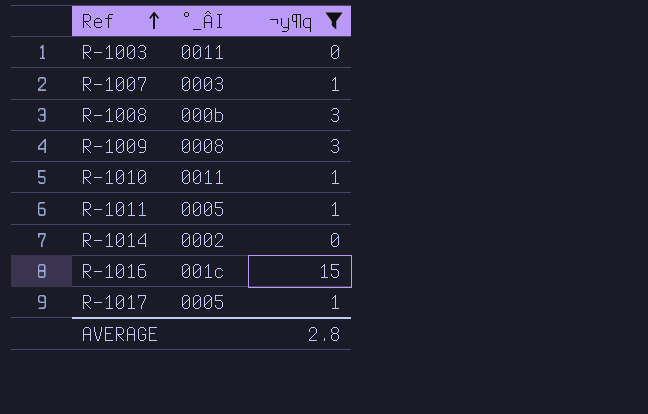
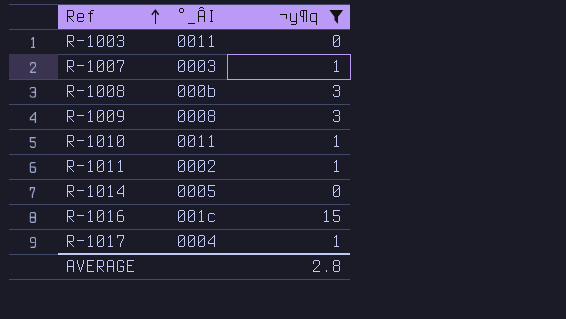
R-1011 | °_ÂI: 0005 -> 0002
R-1014 | °_ÂI: 0002 -> 0005
R-1017 | °_ÂI: 0005 -> 0004

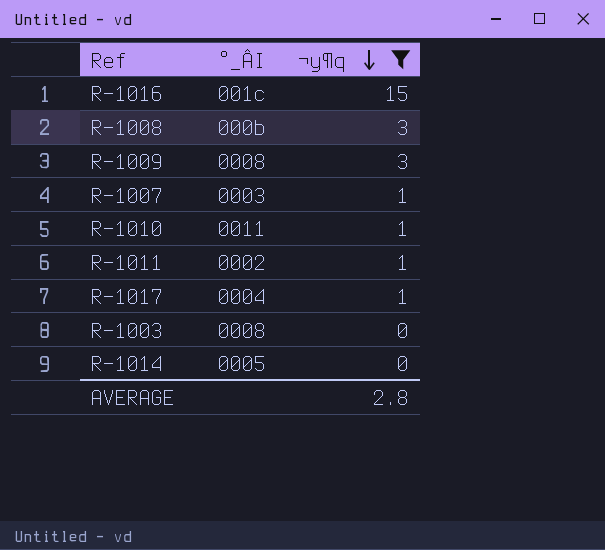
row order: Ref ascending -> ¬y¶q descending
R-1003 | °_ÂI: 0011 -> 0008

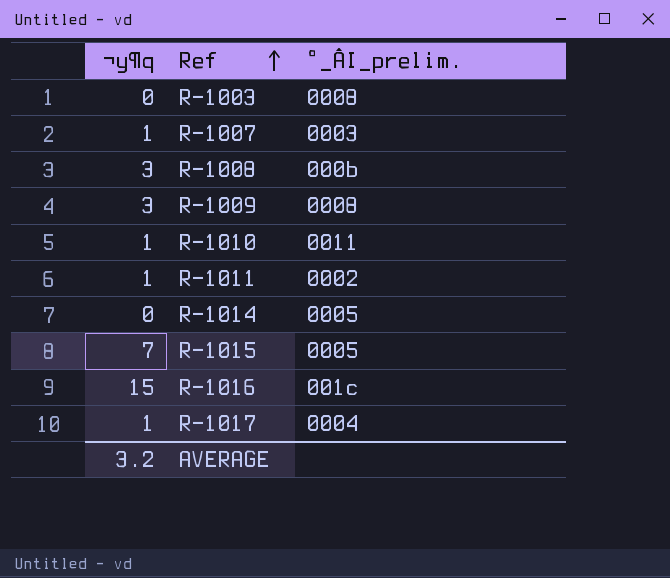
filter: ¬y¶q != 7 -> none
row order: ¬y¶q descending -> Ref ascending
column ¬y¶q | position: 3 -> 1
column name: °_ÂI -> °_ÂI_prelim.
AVERAGE | ¬y¶q: 2.8 -> 3.2

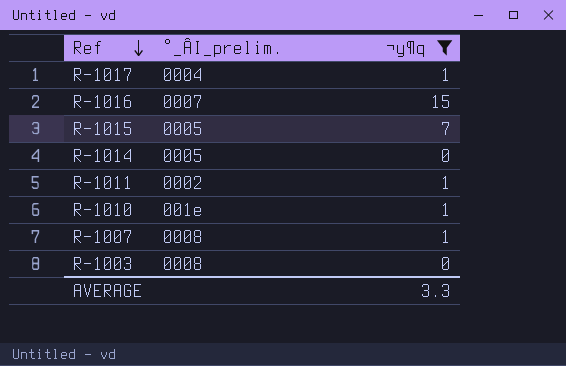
filter: none -> ¬y¶q != 3
row order: Ref ascending -> Ref descending
column ¬y¶q | position: 1 -> 3
R-1016 | °_ÂI_prelim.: 001c -> 0007
R-1010 | °_ÂI_prelim.: 0011 -> 001e
R-1007 | °_ÂI_prelim.: 0003 -> 0008
AVERAGE | ¬y¶q: 3.2 -> 3.3

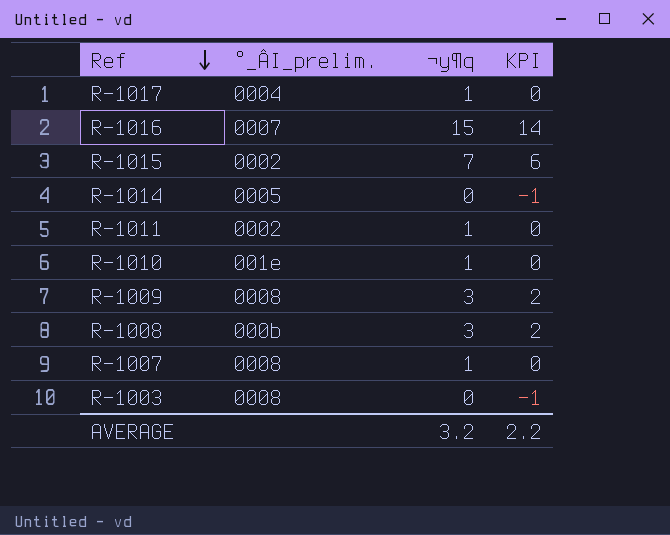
filter: ¬y¶q != 3 -> none
column KPI | formula: none -> [¬y¶q] - 1
R-1015 | °_ÂI_prelim.: 0005 -> 0002
AVERAGE | ¬y¶q: 3.3 -> 3.2

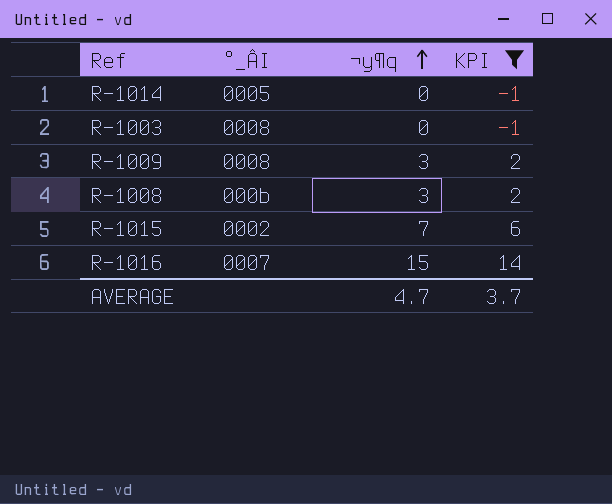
filter: none -> KPI != 0
row order: Ref descending -> ¬y¶q ascending
column name: °_ÂI_prelim. -> °_ÂI
AVERAGE | ¬y¶q: 3.2 -> 4.7
AVERAGE | KPI: 2.2 -> 3.7

